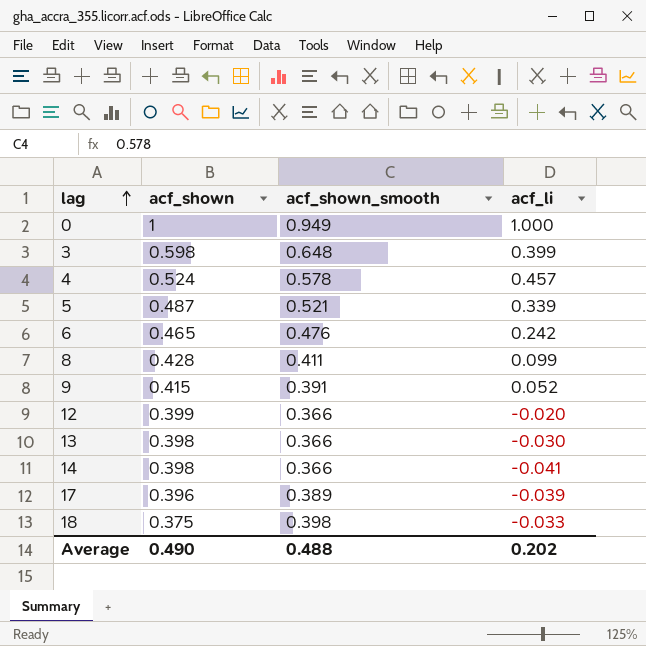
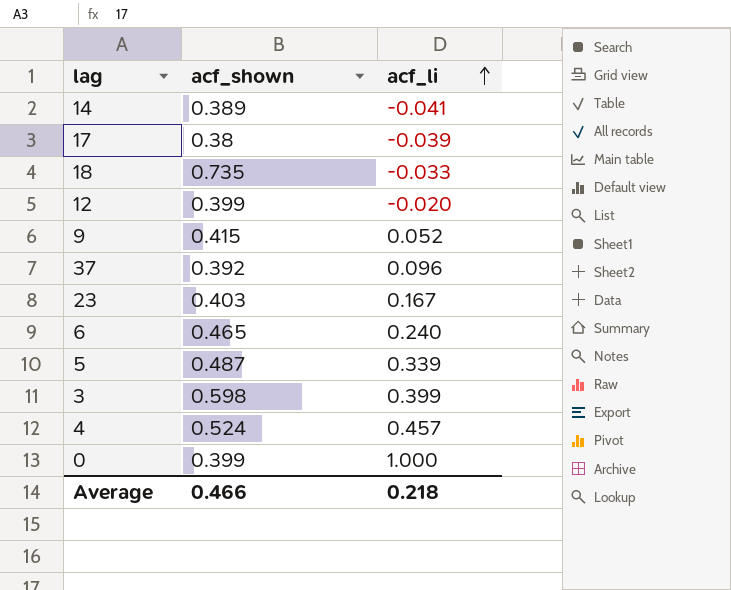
row order: lag ascending -> acf_li ascending
column acf_shown_smooth | position: 3 -> none
row 8: 0.428 | 0.411 | 0.099 -> none
row 13: 0.398 | 0.366 | -0.030 -> none
14 | acf_shown: 0.398 -> 0.389
17 | acf_shown: 0.396 -> 0.38
18 | acf_shown: 0.375 -> 0.735
row 37: none -> 0.392 | 0.096
row 23: none -> 0.403 | 0.167
6 | acf_li: 0.242 -> 0.240
0 | acf_shown: 1 -> 0.399
Average | acf_shown: 0.490 -> 0.466
Average | acf_li: 0.202 -> 0.218

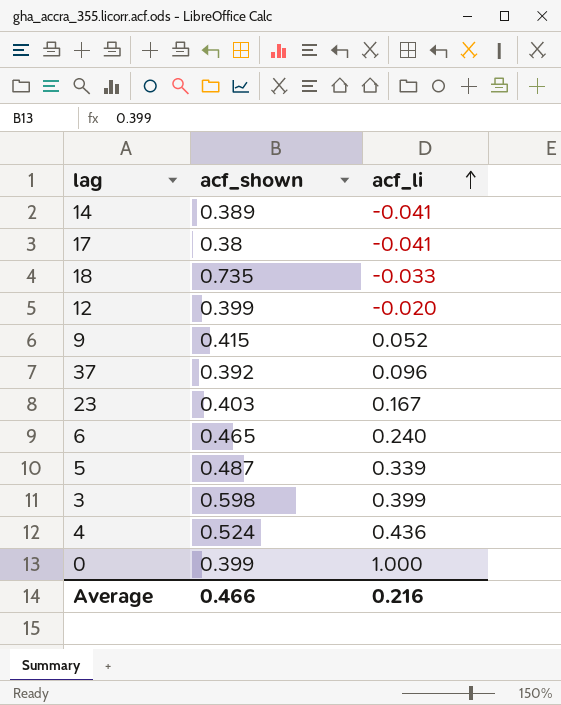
17 | acf_li: -0.039 -> -0.041
4 | acf_li: 0.457 -> 0.436
Average | acf_li: 0.218 -> 0.216

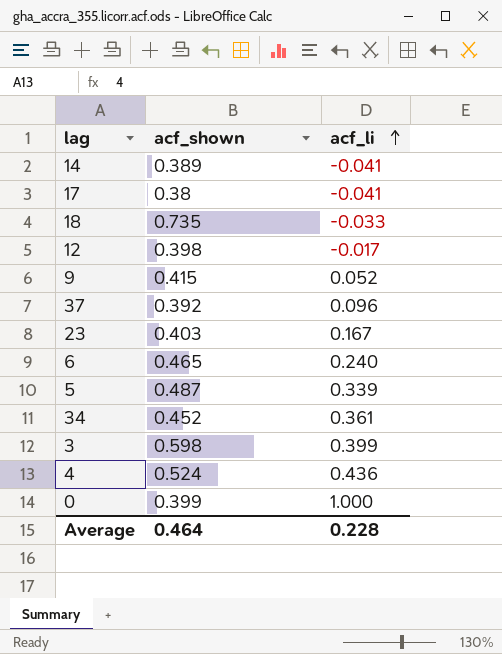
12 | acf_shown: 0.399 -> 0.398
12 | acf_li: -0.020 -> -0.017
row 34: none -> 0.452 | 0.361
Average | acf_shown: 0.466 -> 0.464
Average | acf_li: 0.216 -> 0.228

